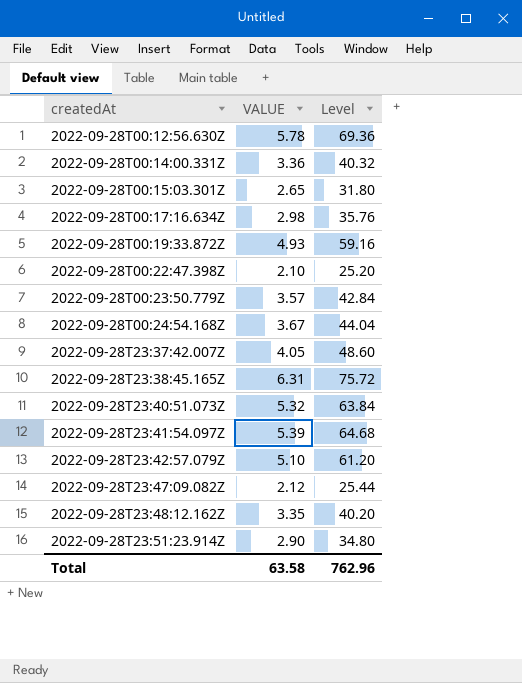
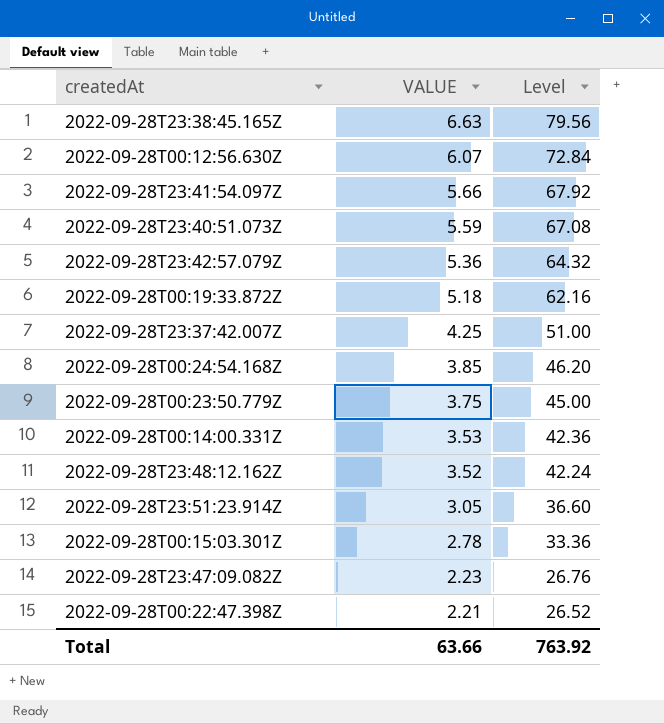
row order: createdAt ascending -> VALUE descending
row 2022-09-28T00:17:16.634Z: 2.98 | 35.76 -> none
2022-09-28T23:38:45.165Z | VALUE: 6.31 -> 6.63
2022-09-28T23:38:45.165Z | Level: 75.72 -> 79.56
2022-09-28T00:12:56.630Z | VALUE: 5.78 -> 6.07
2022-09-28T00:12:56.630Z | Level: 69.36 -> 72.84
2022-09-28T23:41:54.097Z | VALUE: 5.39 -> 5.66
2022-09-28T23:41:54.097Z | Level: 64.68 -> 67.92
2022-09-28T23:40:51.073Z | VALUE: 5.32 -> 5.59
2022-09-28T23:40:51.073Z | Level: 63.84 -> 67.08
2022-09-28T23:42:57.079Z | VALUE: 5.10 -> 5.36
2022-09-28T23:42:57.079Z | Level: 61.20 -> 64.32
2022-09-28T00:19:33.872Z | VALUE: 4.93 -> 5.18
2022-09-28T00:19:33.872Z | Level: 59.16 -> 62.16
2022-09-28T23:37:42.007Z | VALUE: 4.05 -> 4.25
2022-09-28T23:37:42.007Z | Level: 48.60 -> 51.00
2022-09-28T00:24:54.168Z | VALUE: 3.67 -> 3.85
2022-09-28T00:24:54.168Z | Level: 44.04 -> 46.20
2022-09-28T00:23:50.779Z | VALUE: 3.57 -> 3.75
2022-09-28T00:23:50.779Z | Level: 42.84 -> 45.00
2022-09-28T00:14:00.331Z | VALUE: 3.36 -> 3.53
2022-09-28T00:14:00.331Z | Level: 40.32 -> 42.36
2022-09-28T23:48:12.162Z | VALUE: 3.35 -> 3.52
2022-09-28T23:48:12.162Z | Level: 40.20 -> 42.24
2022-09-28T23:51:23.914Z | VALUE: 2.90 -> 3.05
2022-09-28T23:51:23.914Z | Level: 34.80 -> 36.60
2022-09-28T00:15:03.301Z | VALUE: 2.65 -> 2.78
2022-09-28T00:15:03.301Z | Level: 31.80 -> 33.36
2022-09-28T23:47:09.082Z | VALUE: 2.12 -> 2.23
2022-09-28T23:47:09.082Z | Level: 25.44 -> 26.76
2022-09-28T00:22:47.398Z | VALUE: 2.10 -> 2.21
2022-09-28T00:22:47.398Z | Level: 25.20 -> 26.52
Total | VALUE: 63.58 -> 63.66
Total | Level: 762.96 -> 763.92

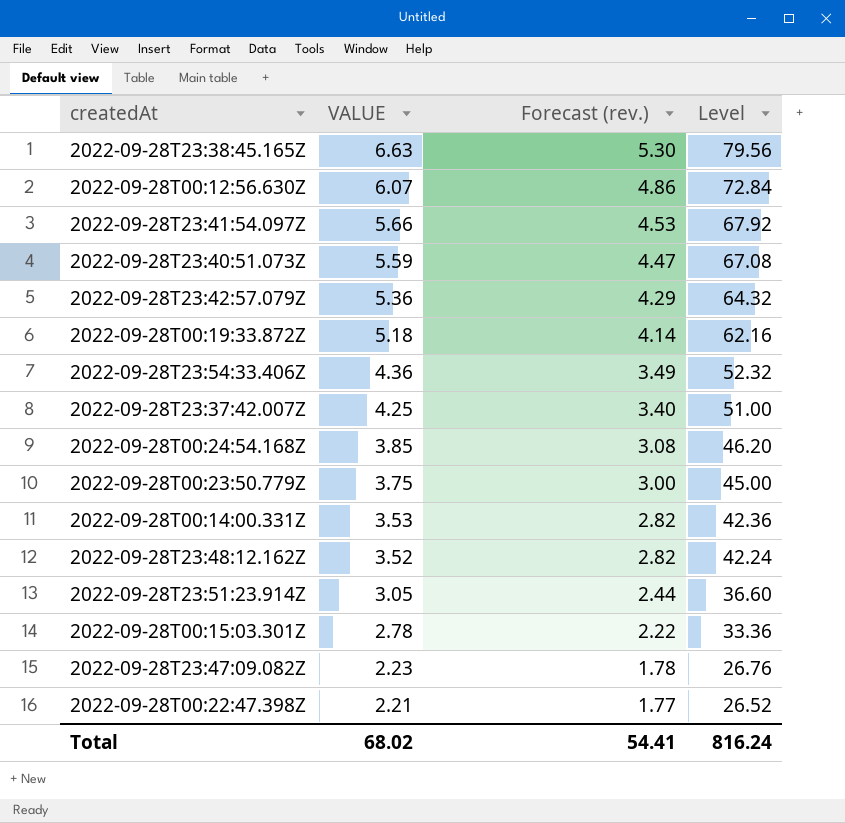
column Forecast (rev.) | formula: none -> [VALUE] * 0.8
row 2022-09-28T23:54:33.406Z: none -> 4.36 | 3.49 | 52.32
Total | VALUE: 63.66 -> 68.02
Total | Level: 763.92 -> 816.24

